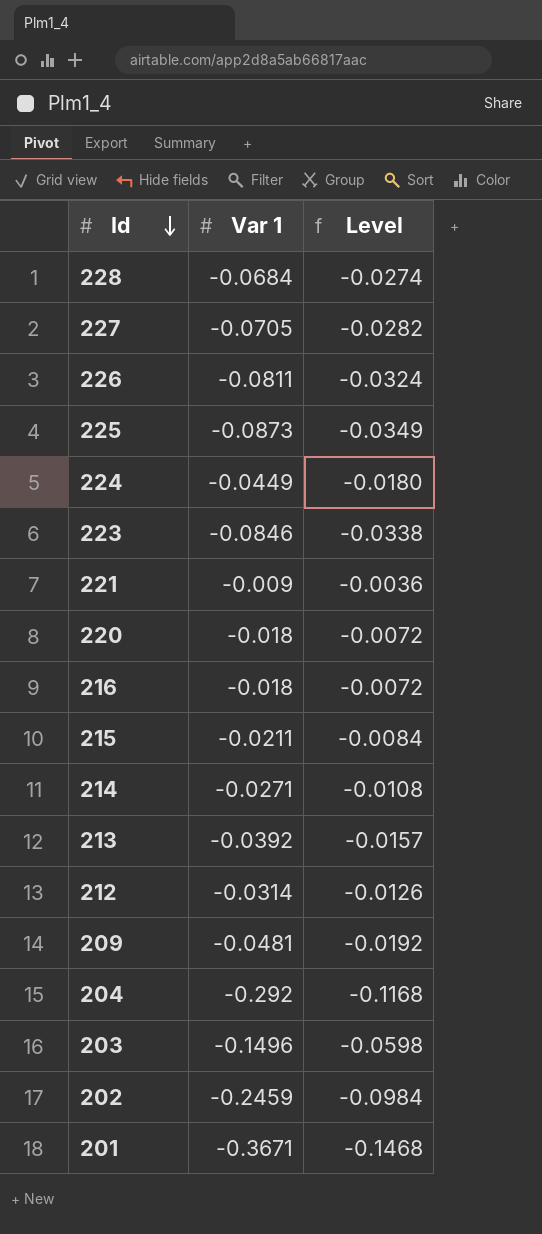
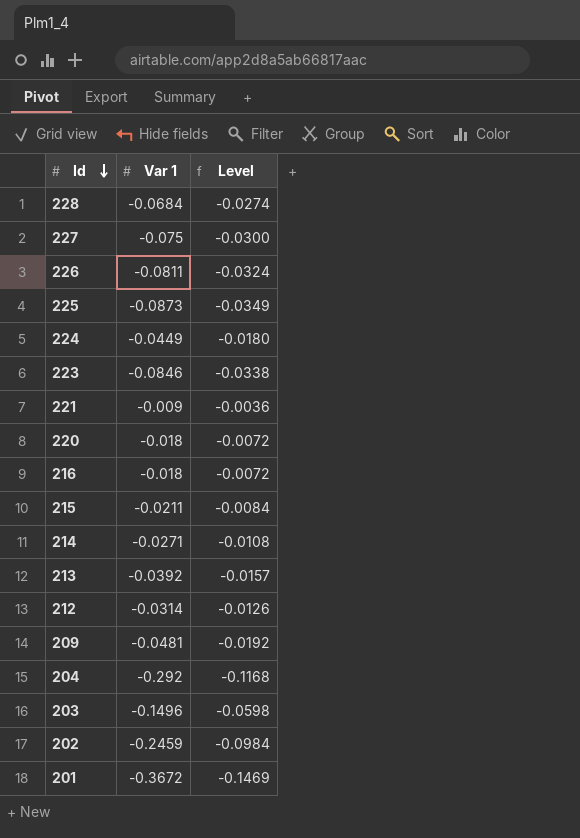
227 | Var 1: -0.0705 -> -0.075
227 | Level: -0.0282 -> -0.0300
201 | Var 1: -0.3671 -> -0.3672
201 | Level: -0.1468 -> -0.1469

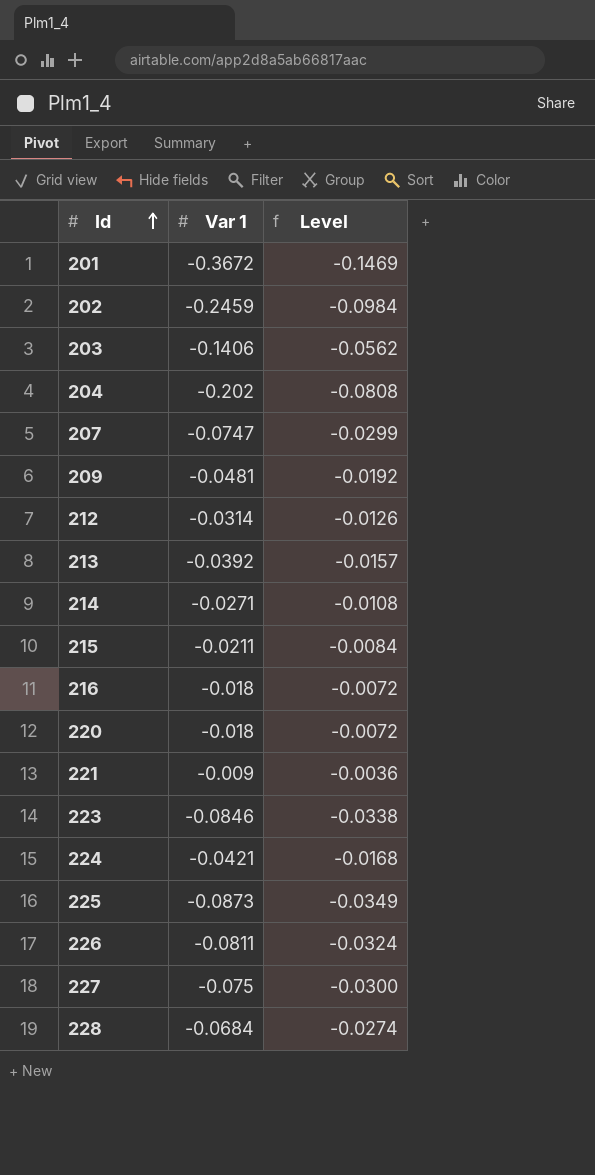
row order: Id descending -> Id ascending
203 | Var 1: -0.1496 -> -0.1406
203 | Level: -0.0598 -> -0.0562
204 | Var 1: -0.292 -> -0.202
204 | Level: -0.1168 -> -0.0808
row 207: none -> -0.0747 | -0.0299
224 | Var 1: -0.0449 -> -0.0421
224 | Level: -0.0180 -> -0.0168

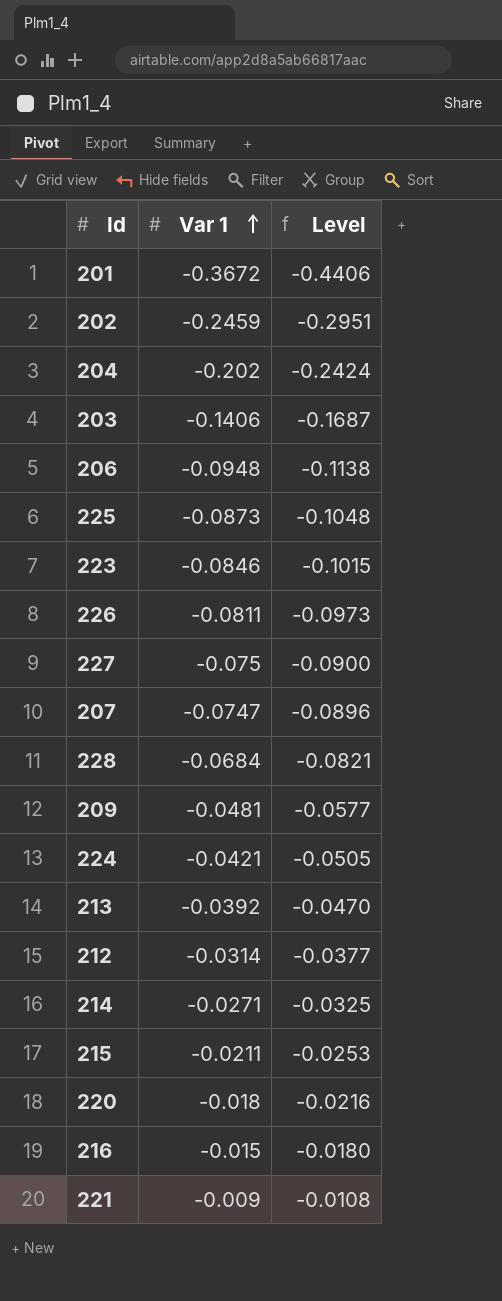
row order: Id ascending -> Var 1 ascending
column Level | formula: [Var 1] * 0.4 -> [Var 1] * 1.2
row 206: none -> -0.0948 | -0.1138
216 | Var 1: -0.018 -> -0.015

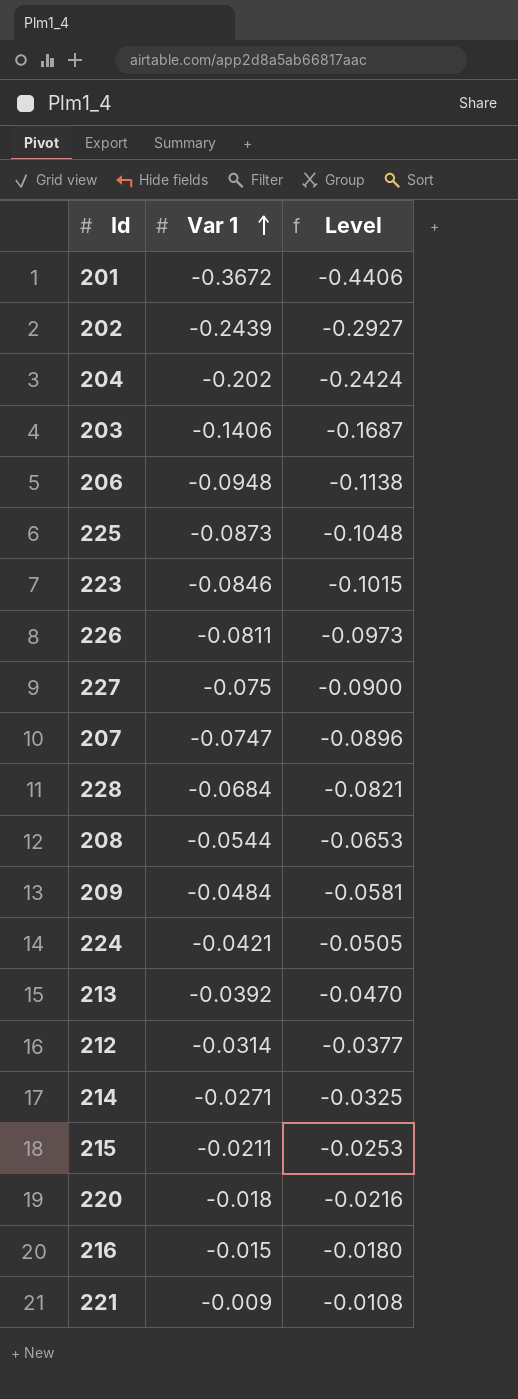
202 | Var 1: -0.2459 -> -0.2439
202 | Level: -0.2951 -> -0.2927
row 208: none -> -0.0544 | -0.0653
209 | Var 1: -0.0481 -> -0.0484
209 | Level: -0.0577 -> -0.0581

